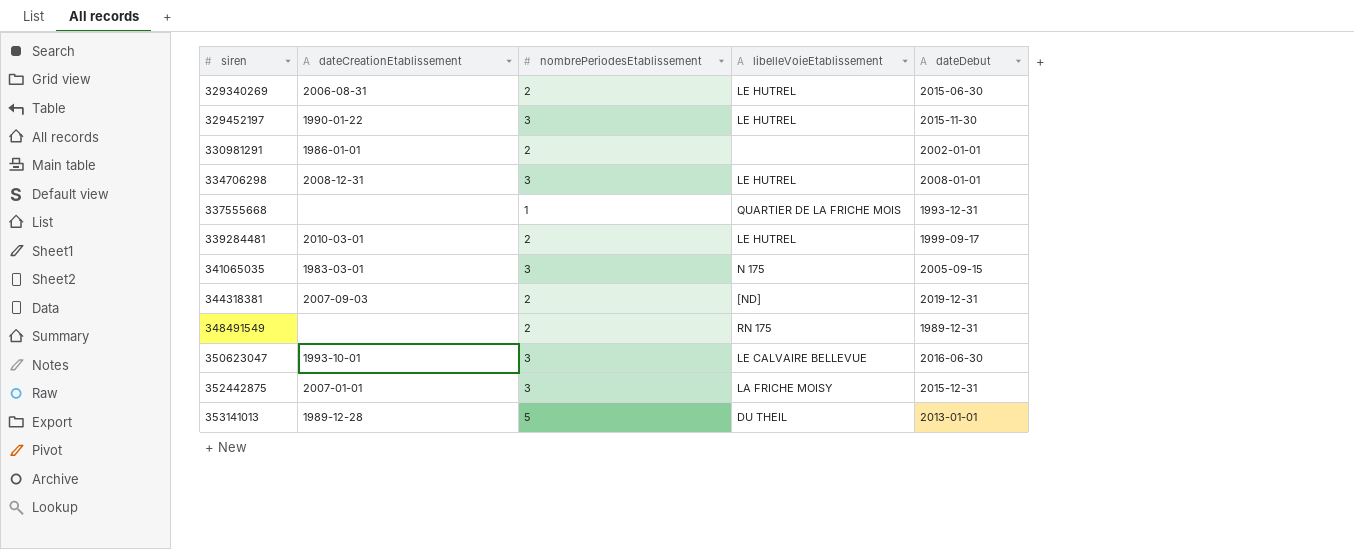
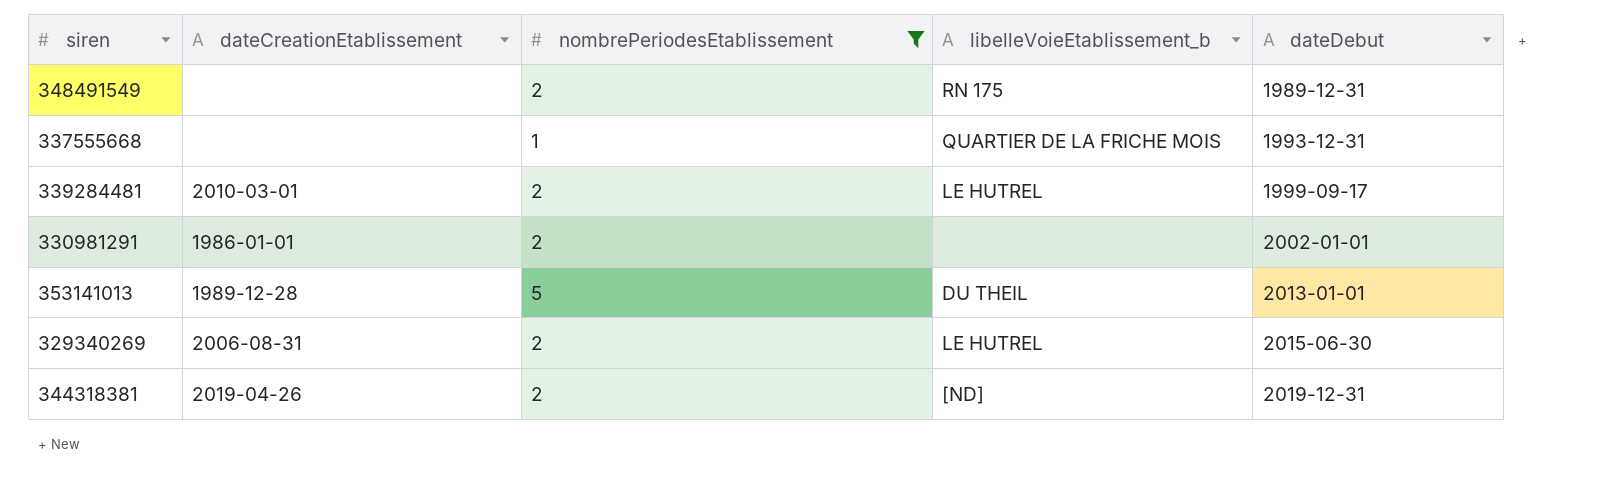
filter: none -> nombrePeriodesEtablissement != 3
row order: siren ascending -> dateDebut ascending
column name: libelleVoieEtablissement -> libelleVoieEtablissement_b
344318381 | dateCreationEtablissement: 2007-09-03 -> 2019-04-26

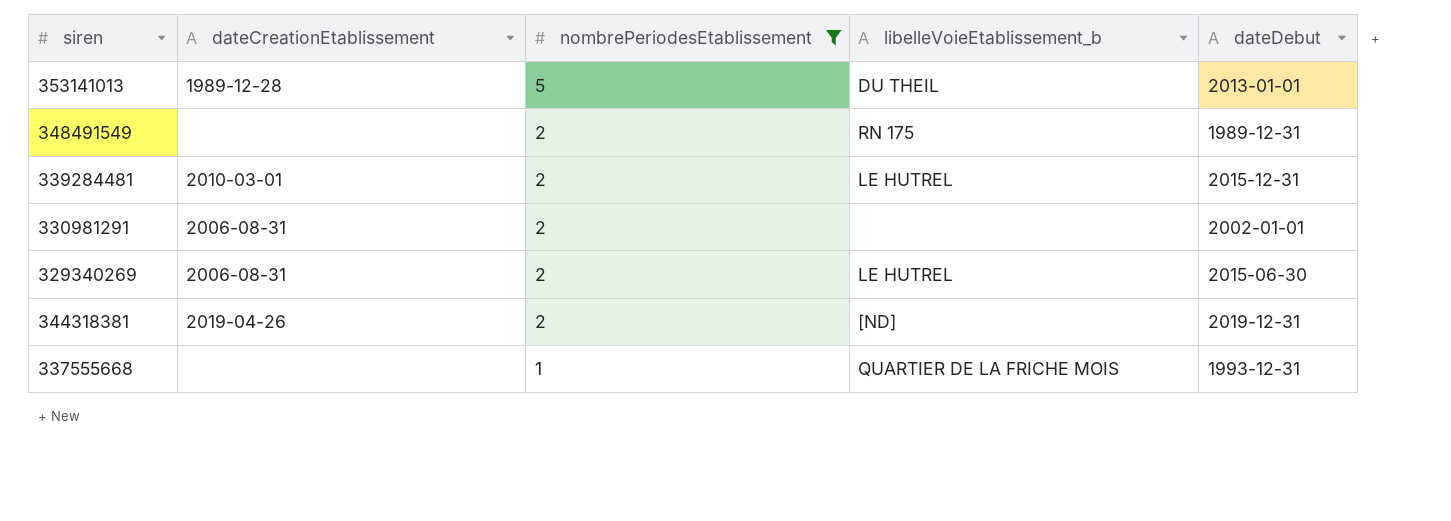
row order: dateDebut ascending -> nombrePeriodesEtablissement descending
339284481 | dateDebut: 1999-09-17 -> 2015-12-31
330981291 | dateCreationEtablissement: 1986-01-01 -> 2006-08-31

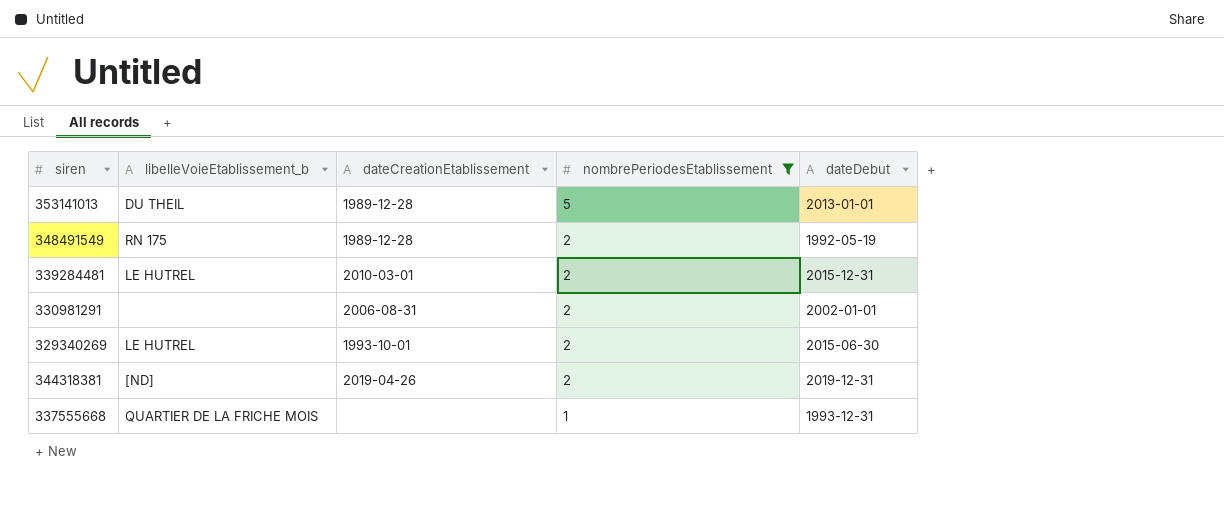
column libelleVoieEtablissement_b | position: 4 -> 2
348491549 | dateCreationEtablissement: none -> 1989-12-28
348491549 | dateDebut: 1989-12-31 -> 1992-05-19
329340269 | dateCreationEtablissement: 2006-08-31 -> 1993-10-01

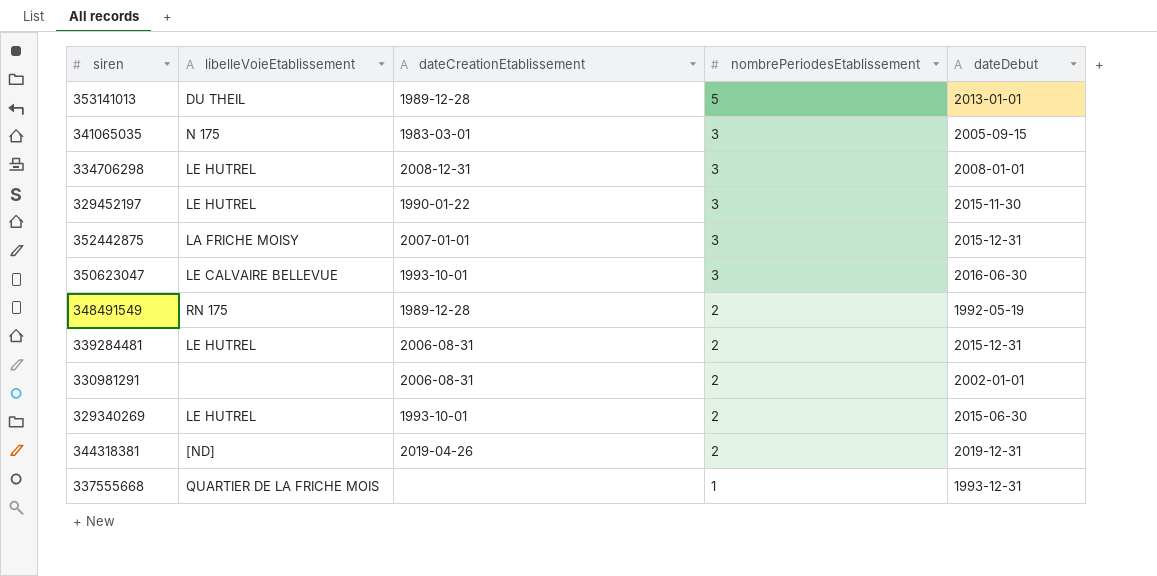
filter: nombrePeriodesEtablissement != 3 -> none
column name: libelleVoieEtablissement_b -> libelleVoieEtablissement
339284481 | dateCreationEtablissement: 2010-03-01 -> 2006-08-31

